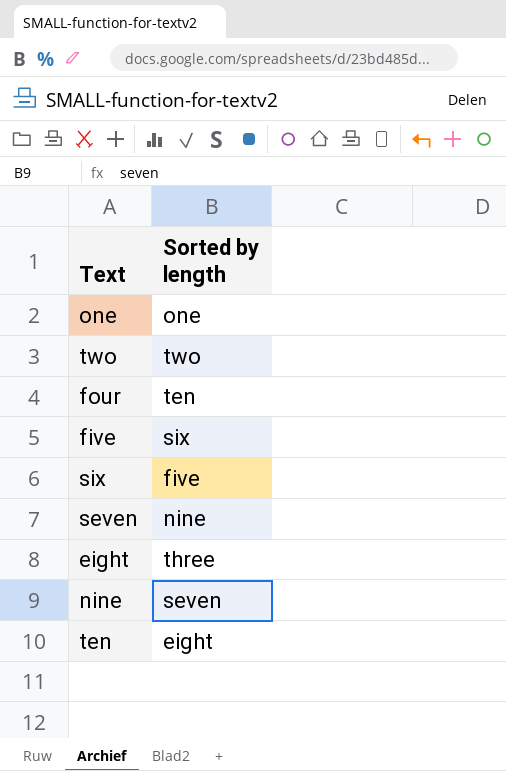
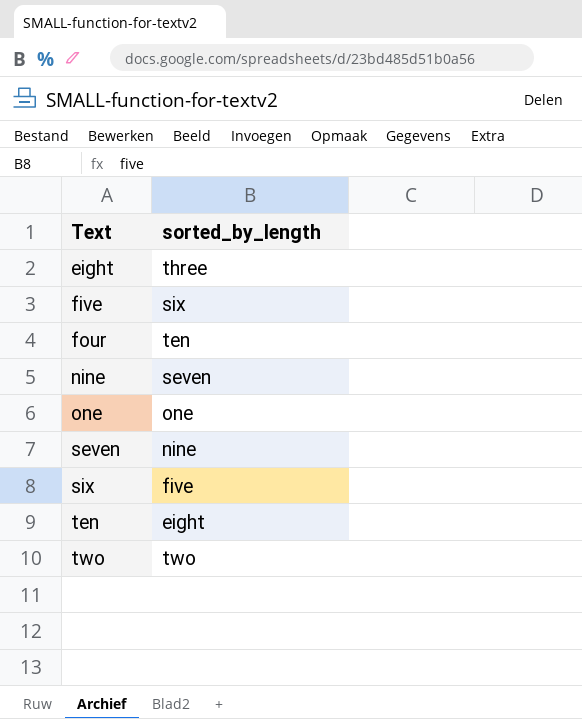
row order: none -> Text ascending
column name: Sorted by length -> sorted_by_length

